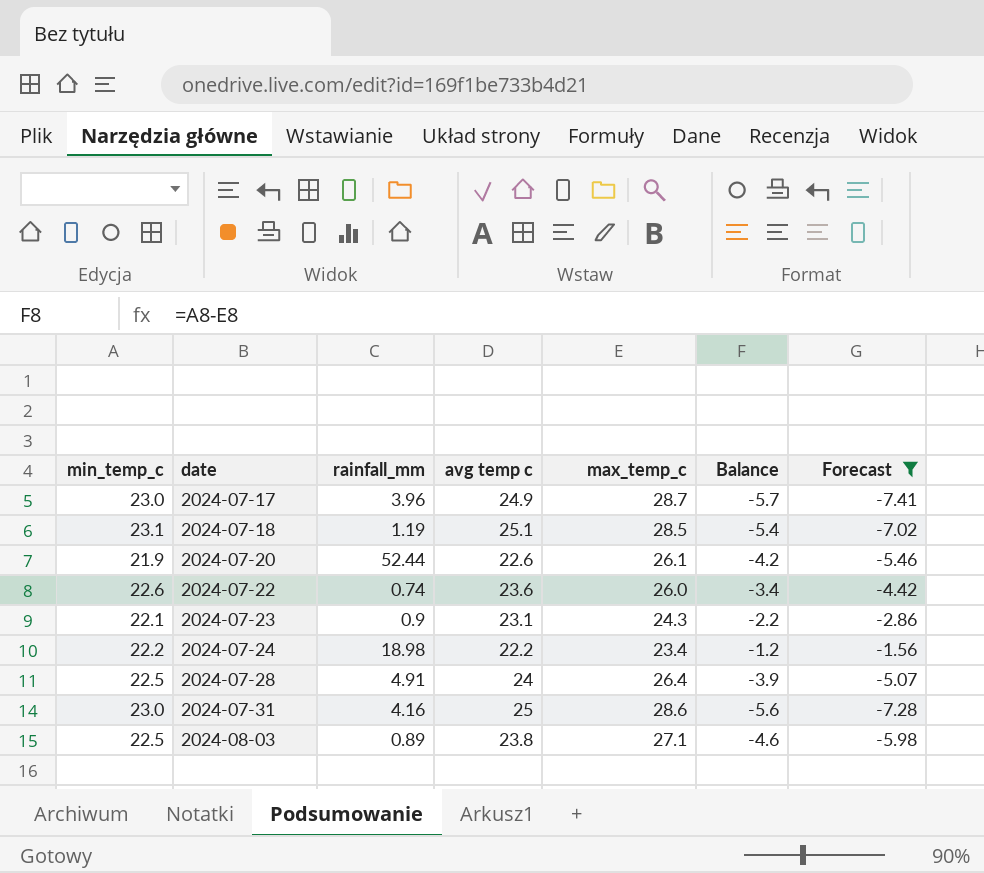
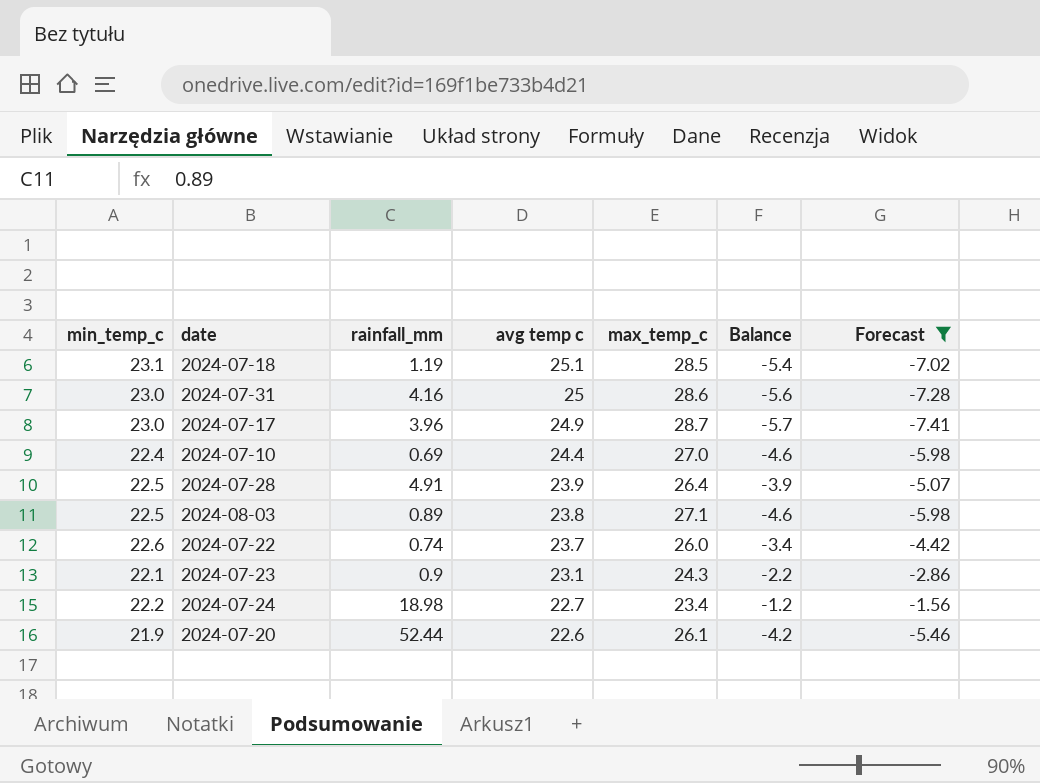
row order: date ascending -> avg temp c descending
row 2024-07-10: none -> 22.4 | 0.69 | 24.4 | 27.0 | -4.6 | -5.98
2024-07-28 | avg temp c: 24 -> 23.9
2024-07-22 | avg temp c: 23.6 -> 23.7
2024-07-24 | avg temp c: 22.2 -> 22.7

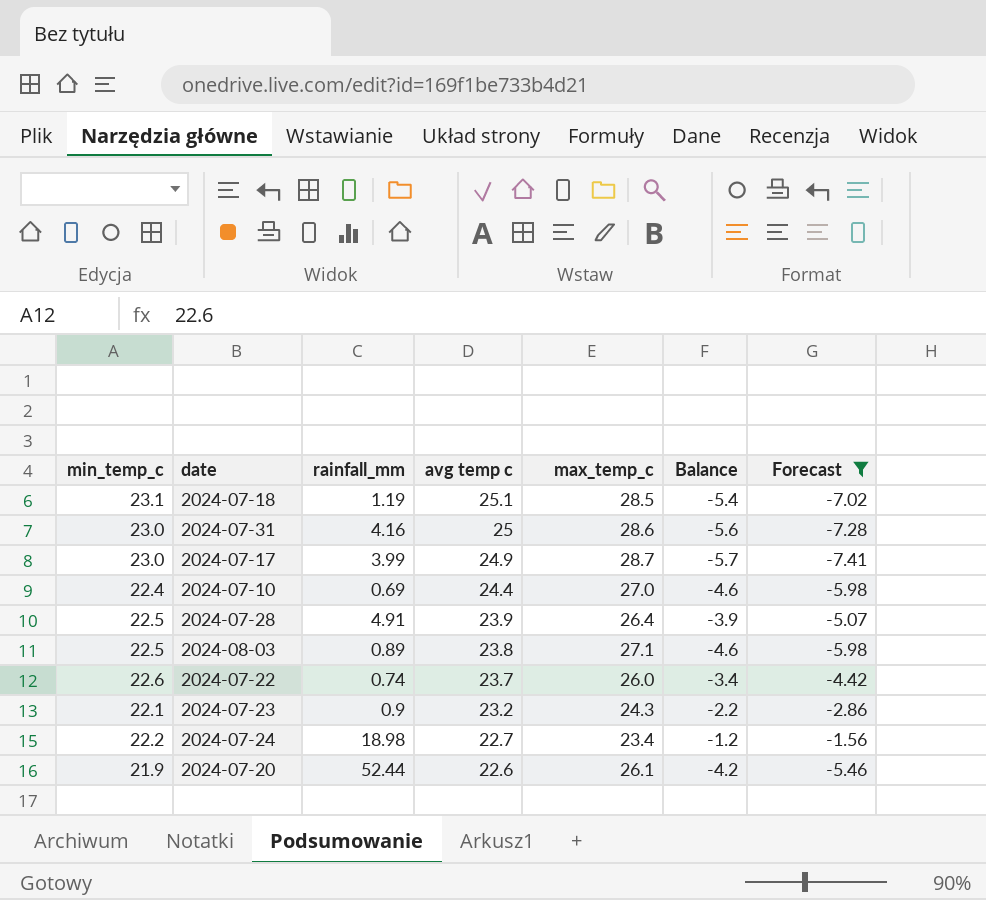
2024-07-17 | rainfall_mm: 3.96 -> 3.99
2024-07-23 | avg temp c: 23.1 -> 23.2

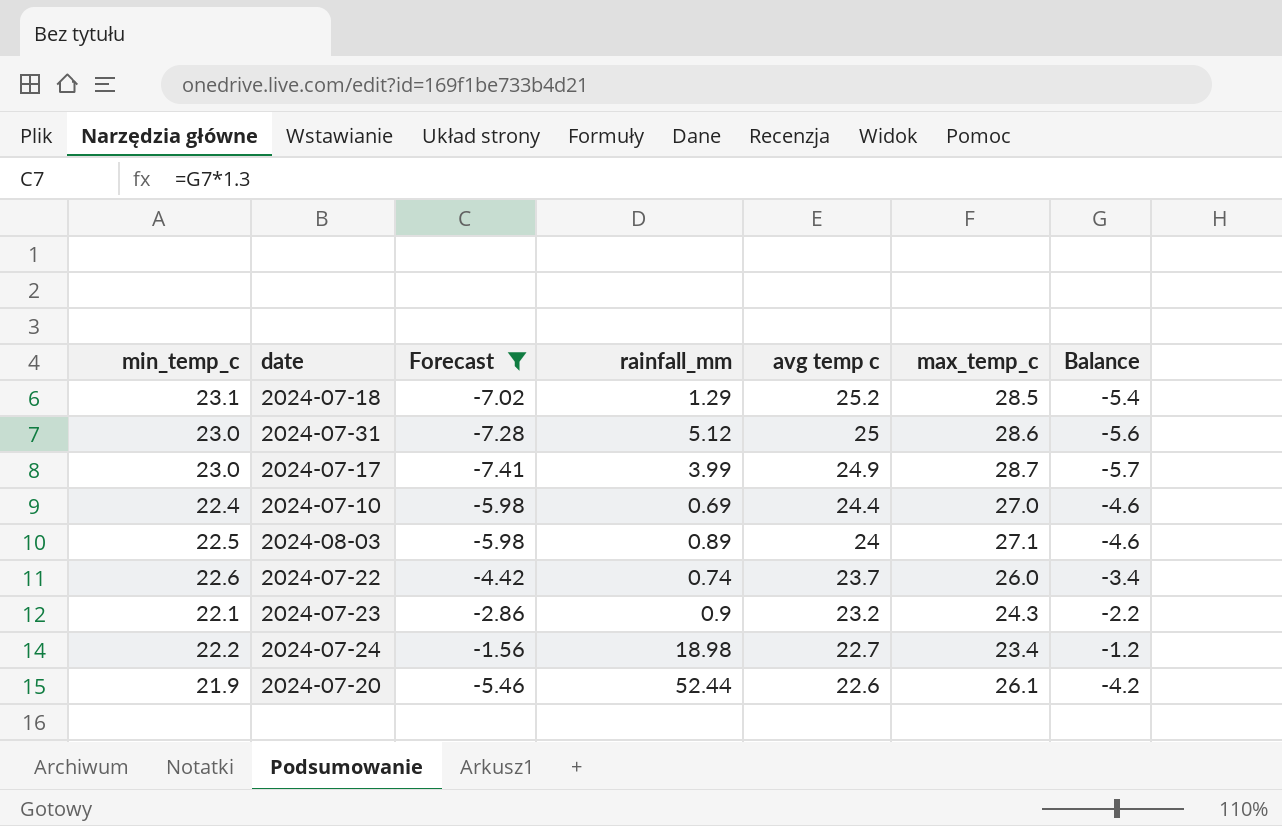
column Forecast | position: 7 -> 3
row 2024-07-28: 22.5 | 4.91 | 23.9 | 26.4 | -3.9 | -5.07 -> none
2024-07-18 | rainfall_mm: 1.19 -> 1.29
2024-07-18 | avg temp c: 25.1 -> 25.2
2024-07-31 | rainfall_mm: 4.16 -> 5.12
2024-08-03 | avg temp c: 23.8 -> 24

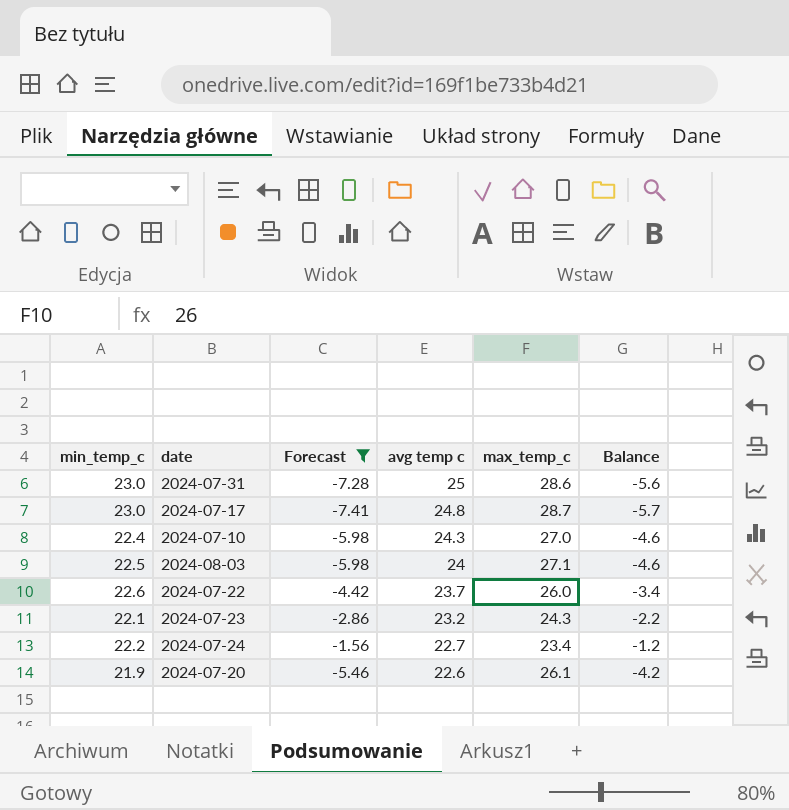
column rainfall_mm | position: 4 -> none
row 2024-07-18: 23.1 | -7.02 | 1.29 | 25.2 | 28.5 | -5.4 -> none
2024-07-17 | avg temp c: 24.9 -> 24.8
2024-07-10 | avg temp c: 24.4 -> 24.3

